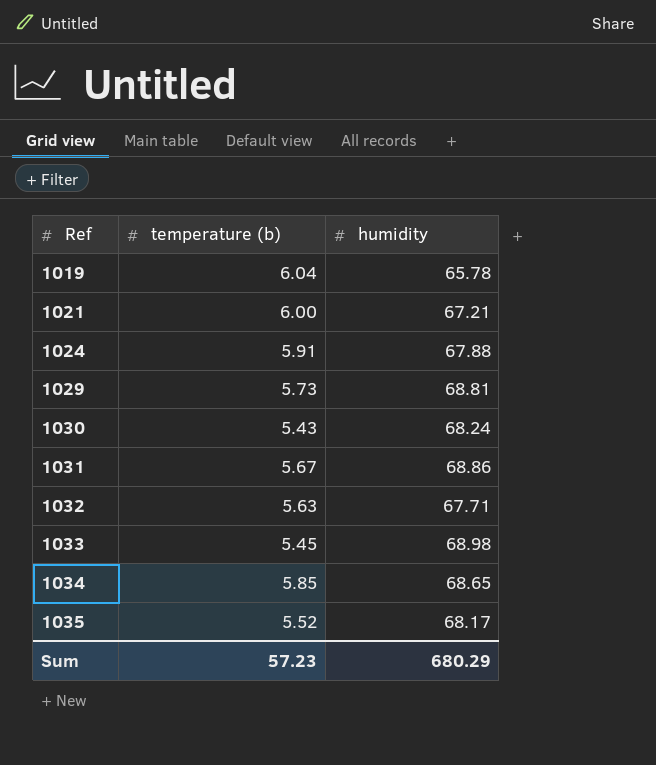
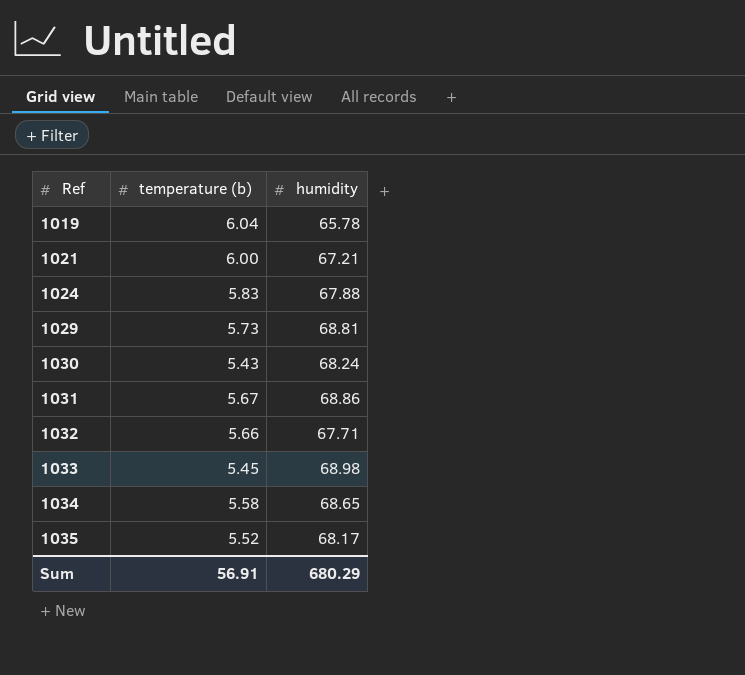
1024 | temperature (b): 5.91 -> 5.83
1032 | temperature (b): 5.63 -> 5.66
1034 | temperature (b): 5.85 -> 5.58
Sum | temperature (b): 57.23 -> 56.91

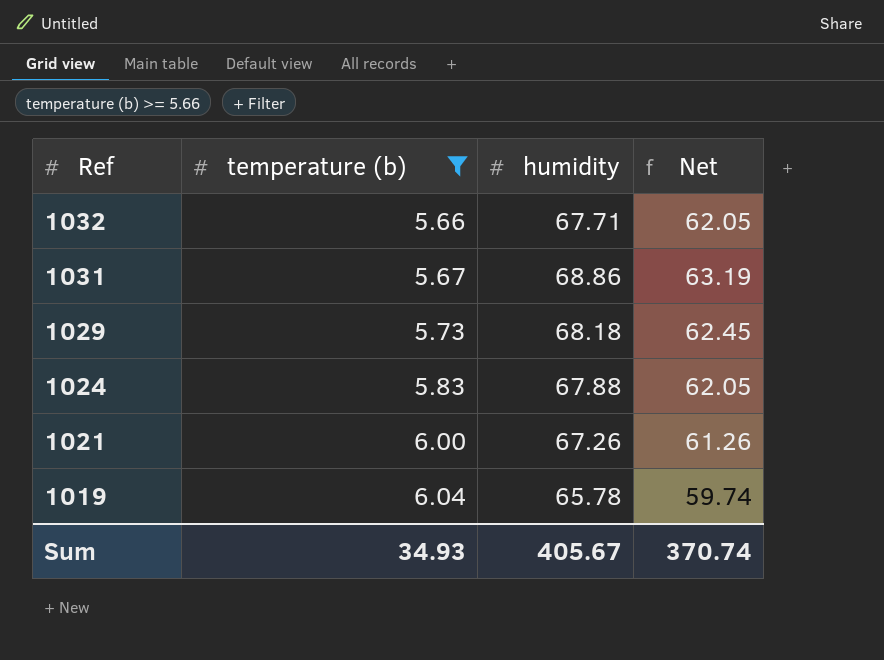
filter: none -> temperature (b) >= 5.66
row order: Ref ascending -> Ref descending
column Net | formula: none -> [humidity] - [temperature (b)]
1029 | humidity: 68.81 -> 68.18
1021 | humidity: 67.21 -> 67.26
Sum | temperature (b): 56.91 -> 34.93
Sum | humidity: 680.29 -> 405.67

